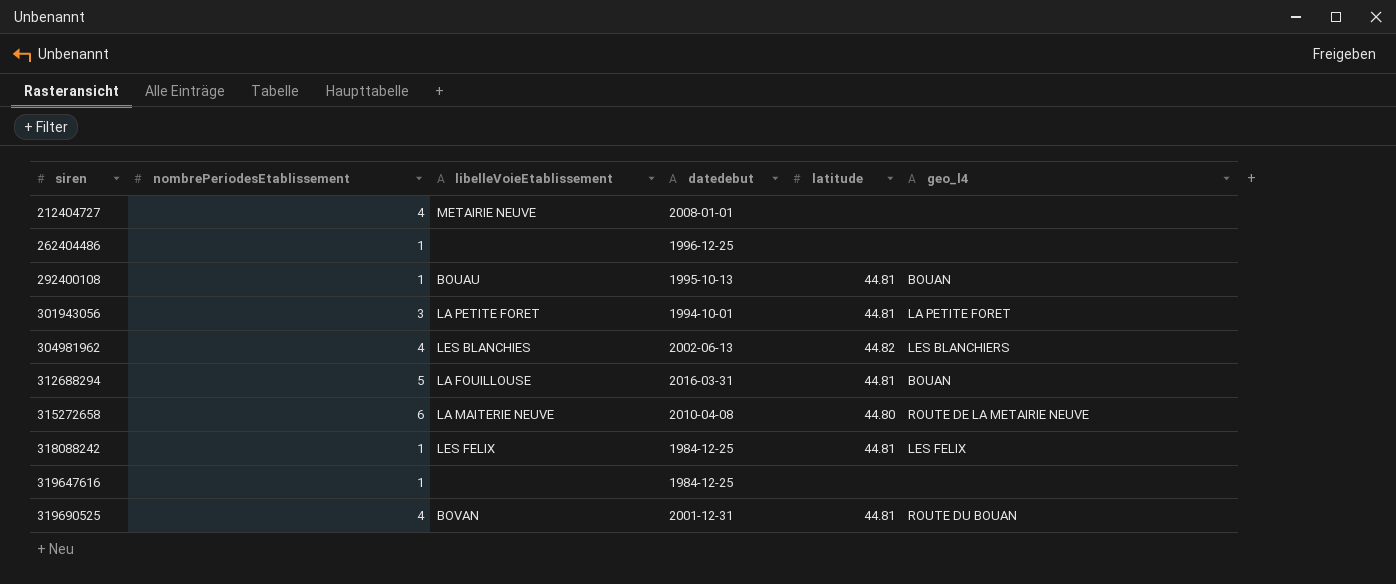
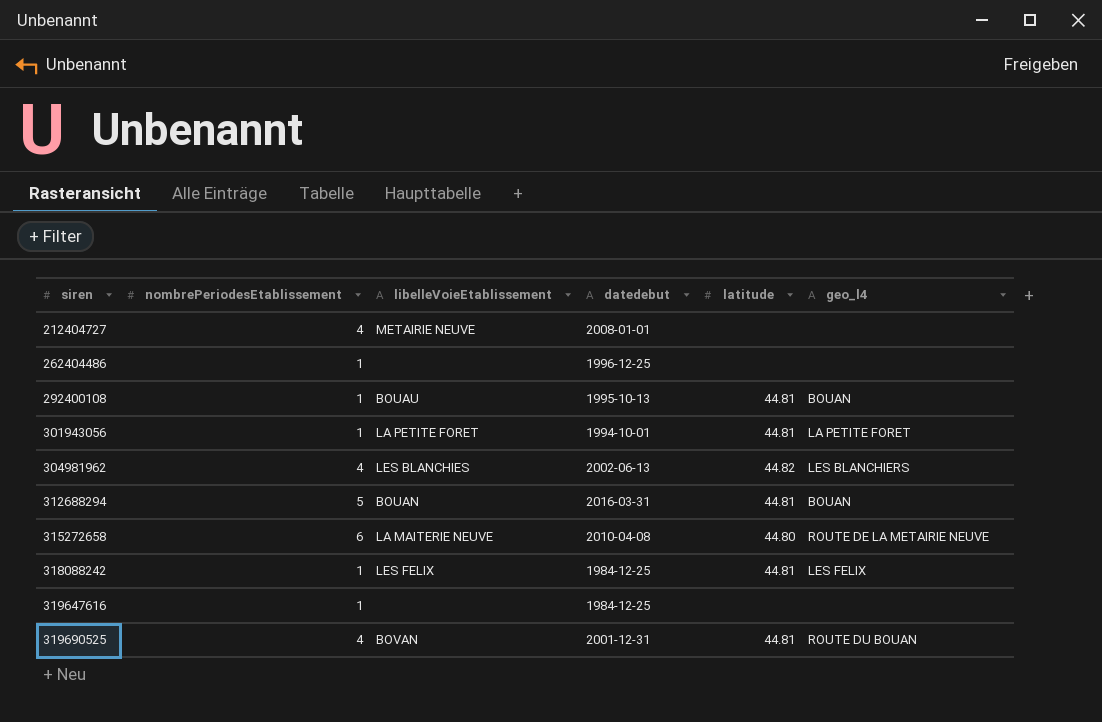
301943056 | nombrePeriodesEtablissement: 3 -> 1
312688294 | libelleVoieEtablissement: LA FOUILLOUSE -> BOUAN

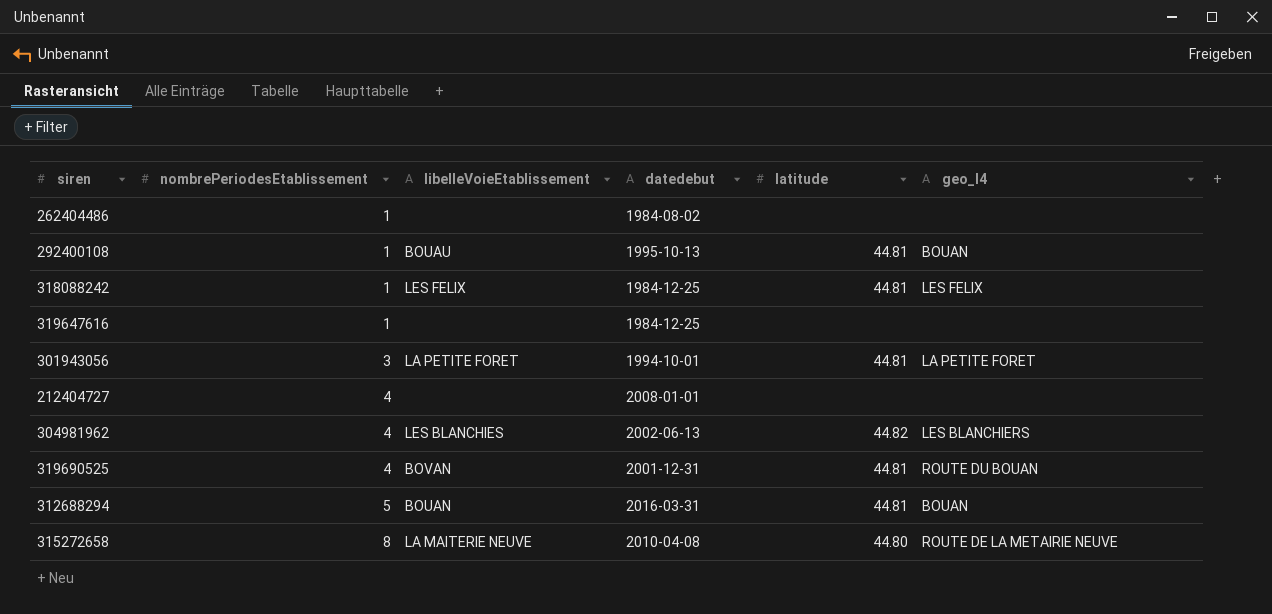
row order: siren ascending -> nombrePeriodesEtablissement ascending
262404486 | datedebut: 1996-12-25 -> 1984-08-02
301943056 | nombrePeriodesEtablissement: 1 -> 3
212404727 | libelleVoieEtablissement: METAIRIE NEUVE -> none
315272658 | nombrePeriodesEtablissement: 6 -> 8

